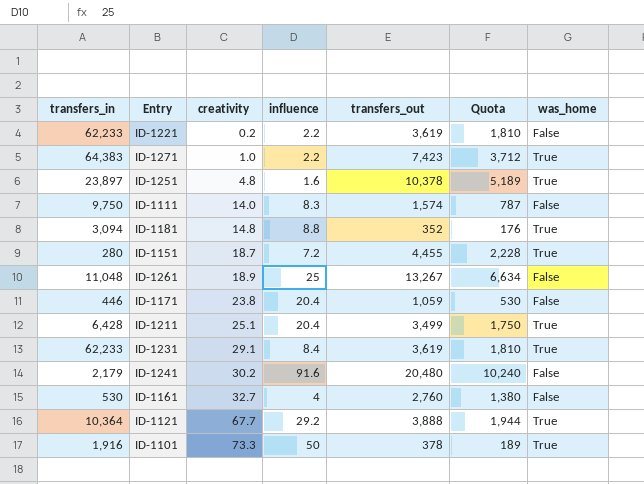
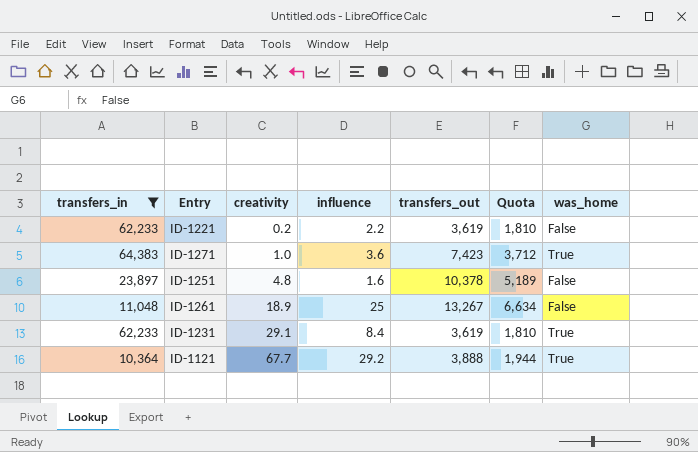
filter: none -> transfers_in >= 10,364
ID-1271 | influence: 2.2 -> 3.6
ID-1251 | was_home: True -> False

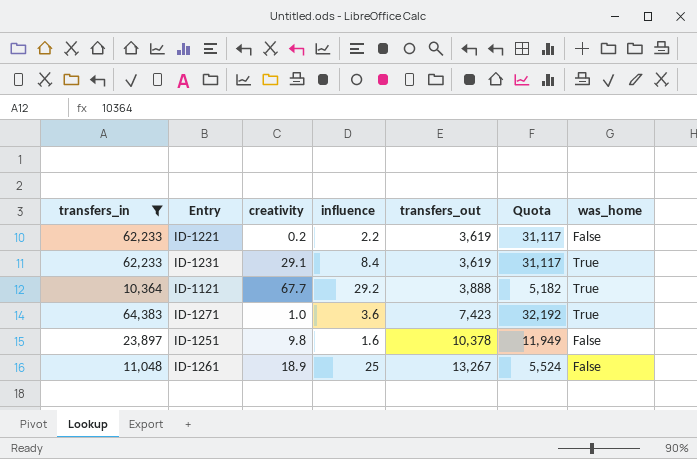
row order: creativity ascending -> transfers_out ascending
column Quota | formula: [transfers_out] * 0.5 -> [transfers_in] * 0.5
ID-1251 | creativity: 4.8 -> 9.8

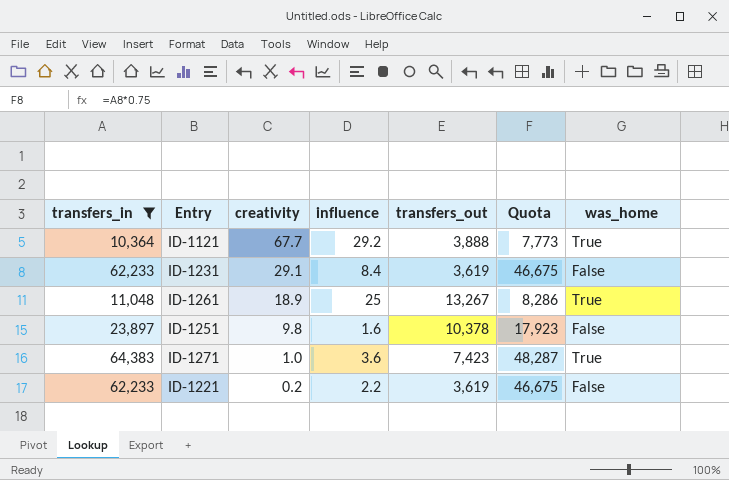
row order: transfers_out ascending -> creativity descending
column Quota | formula: [transfers_in] * 0.5 -> [transfers_in] * 0.75
ID-1231 | was_home: True -> False
ID-1261 | was_home: False -> True

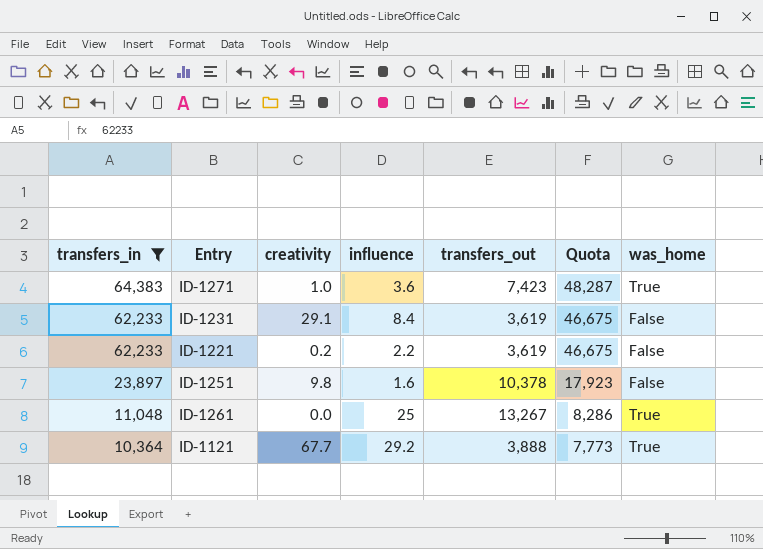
row order: creativity descending -> transfers_in descending
ID-1261 | creativity: 18.9 -> 0.0

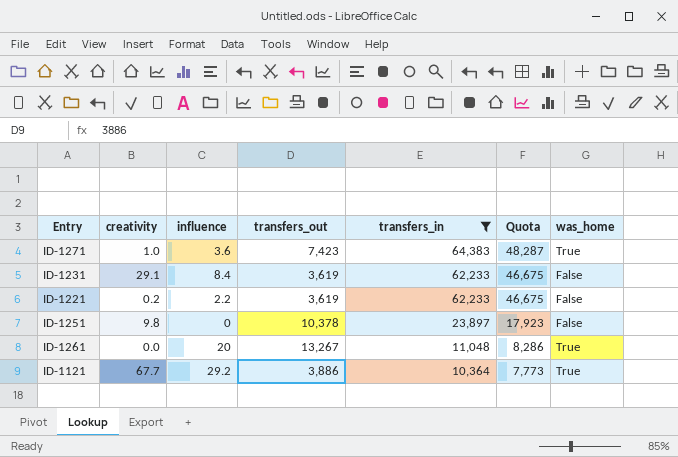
column transfers_in | position: 1 -> 5
ID-1251 | influence: 1.6 -> 0
ID-1261 | influence: 25 -> 20
ID-1121 | transfers_out: 3,888 -> 3,886

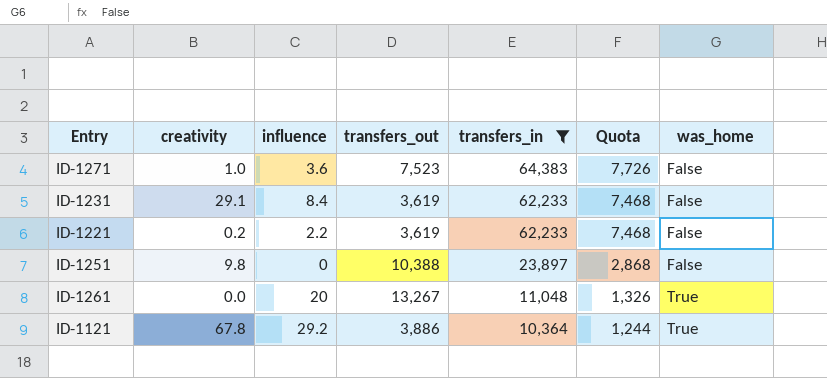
column Quota | formula: [transfers_in] * 0.75 -> [transfers_in] * 0.12
ID-1271 | transfers_out: 7,423 -> 7,523
ID-1271 | was_home: True -> False
ID-1251 | transfers_out: 10,378 -> 10,388
ID-1121 | creativity: 67.7 -> 67.8

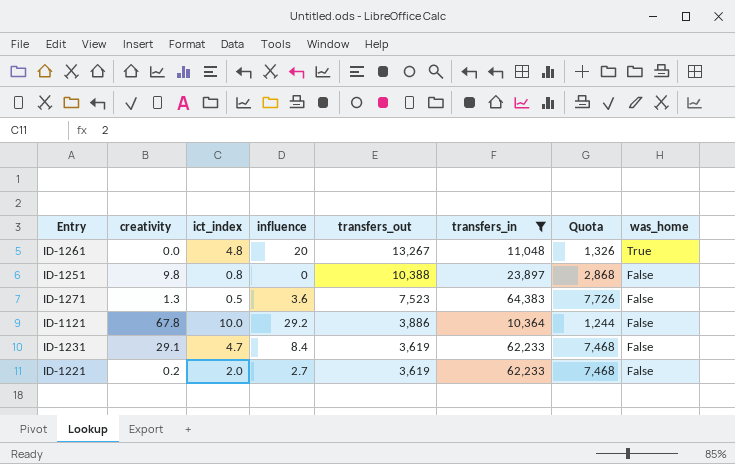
row order: transfers_in descending -> transfers_out descending
column ict_index | position: none -> 3
ID-1271 | creativity: 1.0 -> 1.3
ID-1121 | was_home: True -> False
ID-1221 | influence: 2.2 -> 2.7

